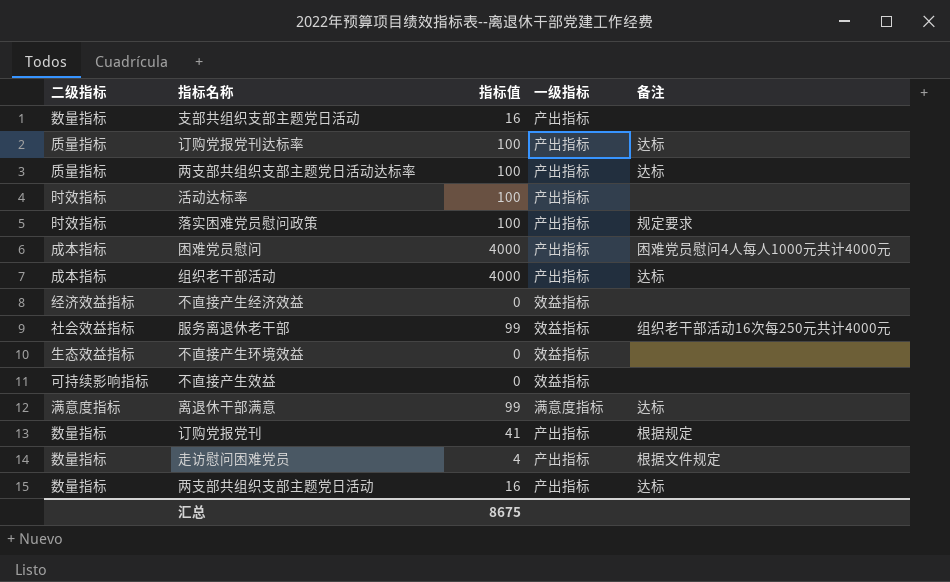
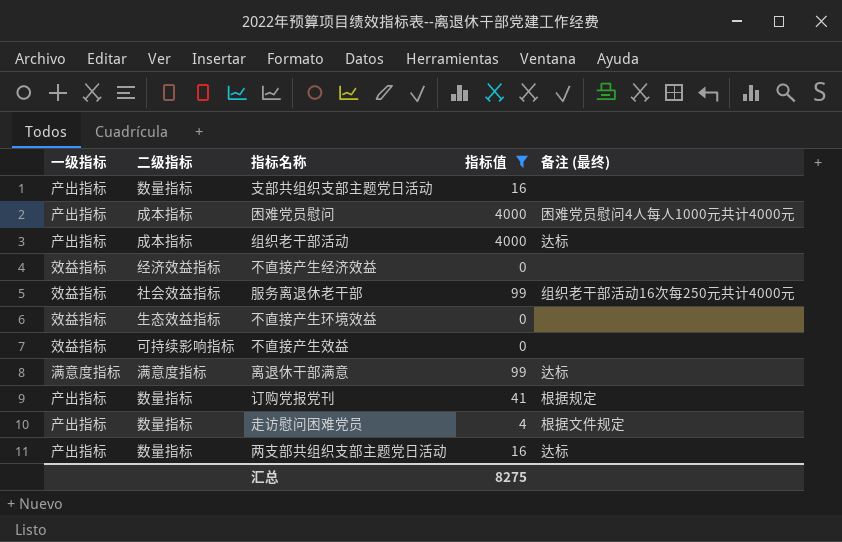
filter: none -> 指标值 != 100
column 一级指标 | position: 4 -> 1
column name: 备注 -> 备注 (最终)
汇总 | 指标值: 8675 -> 8275

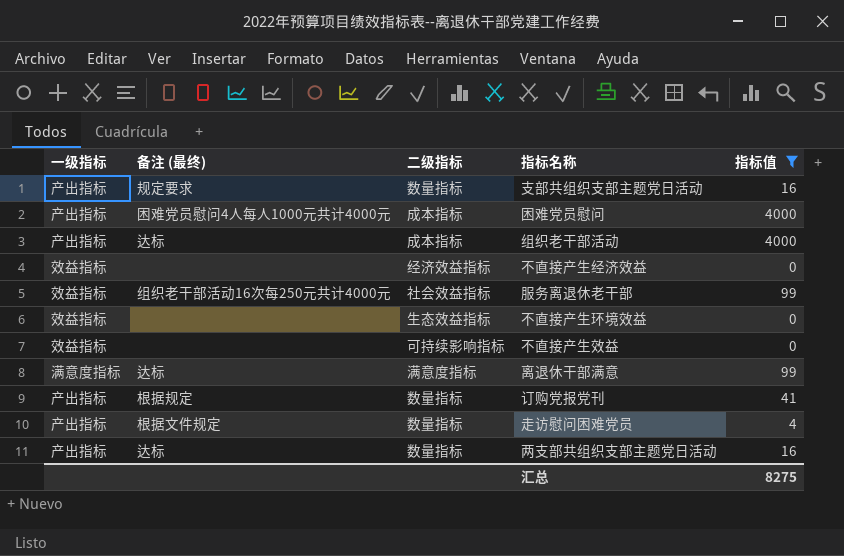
column 备注 (最终) | position: 5 -> 2
支部共组织支部主题党日活动 | 备注 (最终): none -> 规定要求

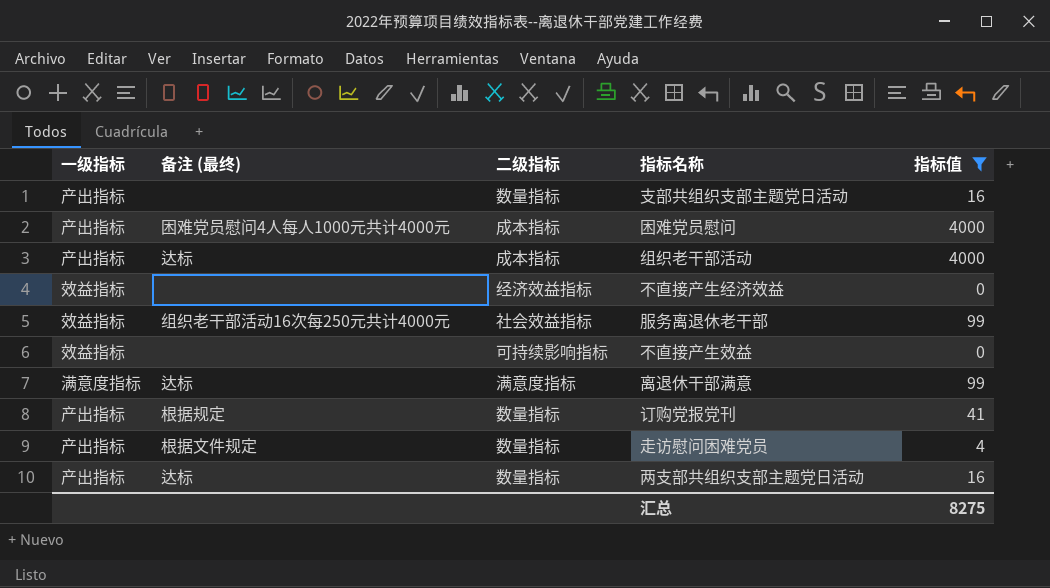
row 不直接产生环境效益: 效益指标 | none | 生态效益指标 | 0 -> none
支部共组织支部主题党日活动 | 备注 (最终): 规定要求 -> none

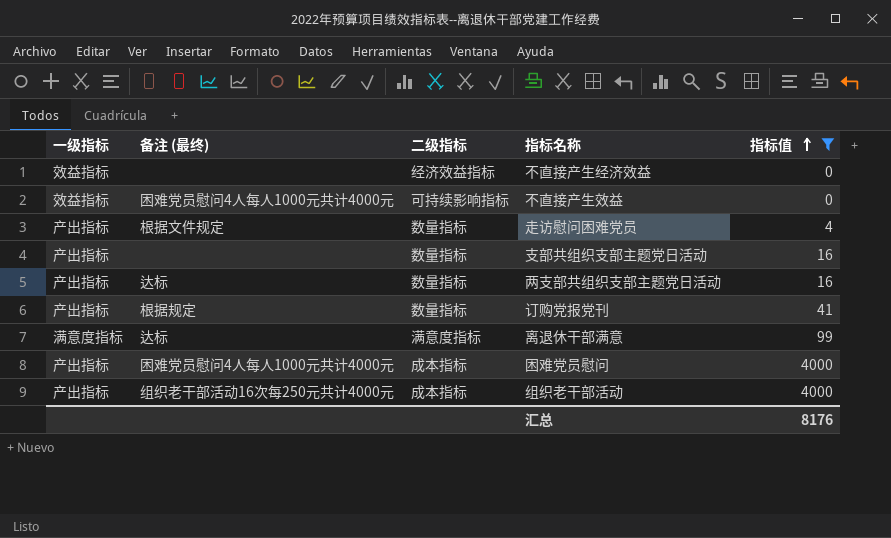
row order: none -> 指标值 ascending
row 服务离退休老干部: 效益指标 | 组织老干部活动16次每250元共计4000元 | 社会效益指标 | 99 -> none
不直接产生效益 | 备注 (最终): none -> 困难党员慰问4人每人1000元共计4000元
组织老干部活动 | 备注 (最终): 达标 -> 组织老干部活动16次每250元共计4000元
汇总 | 指标值: 8275 -> 8176

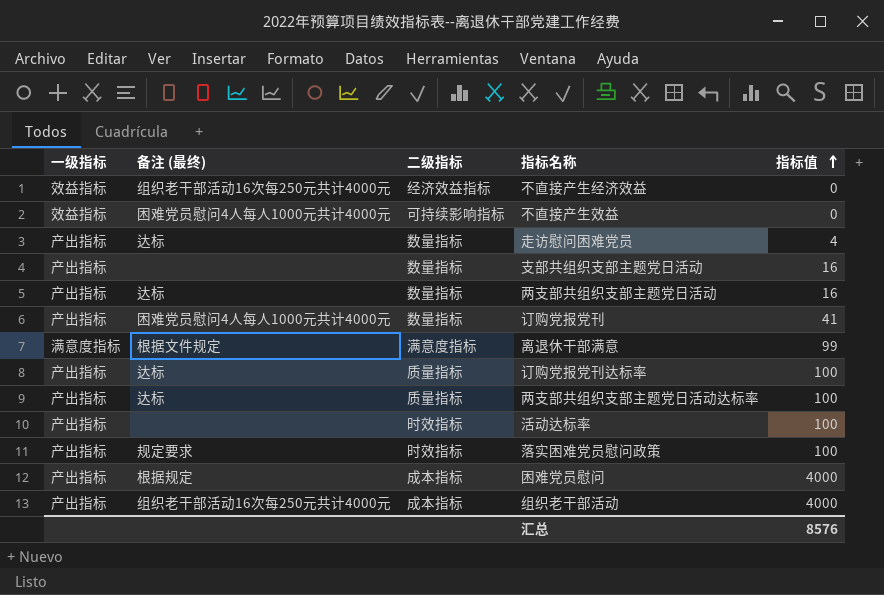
filter: 指标值 != 100 -> none
不直接产生经济效益 | 备注 (最终): none -> 组织老干部活动16次每250元共计4000元
走访慰问困难党员 | 备注 (最终): 根据文件规定 -> 达标
订购党报党刊 | 备注 (最终): 根据规定 -> 困难党员慰问4人每人1000元共计4000元
离退休干部满意 | 备注 (最终): 达标 -> 根据文件规定
困难党员慰问 | 备注 (最终): 困难党员慰问4人每人1000元共计4000元 -> 根据规定
汇总 | 指标值: 8176 -> 8576

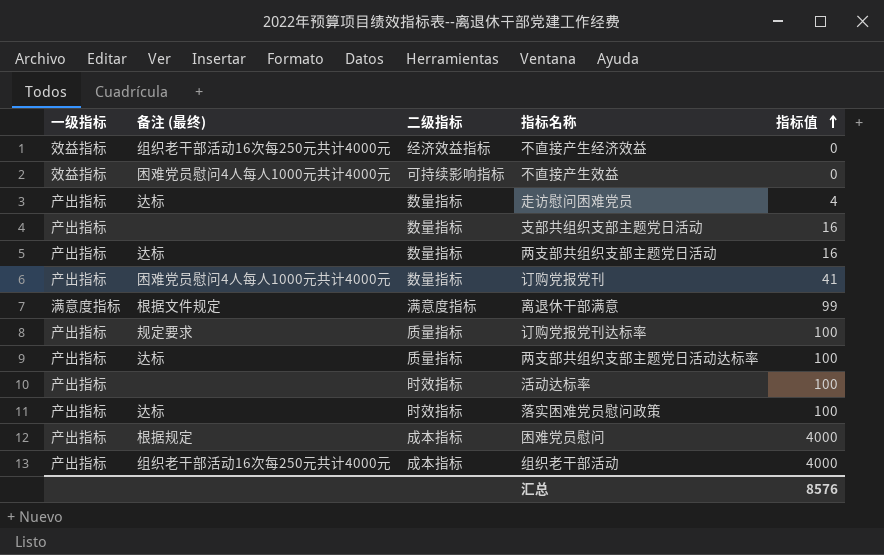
订购党报党刊达标率 | 备注 (最终): 达标 -> 规定要求
落实困难党员慰问政策 | 备注 (最终): 规定要求 -> 达标

